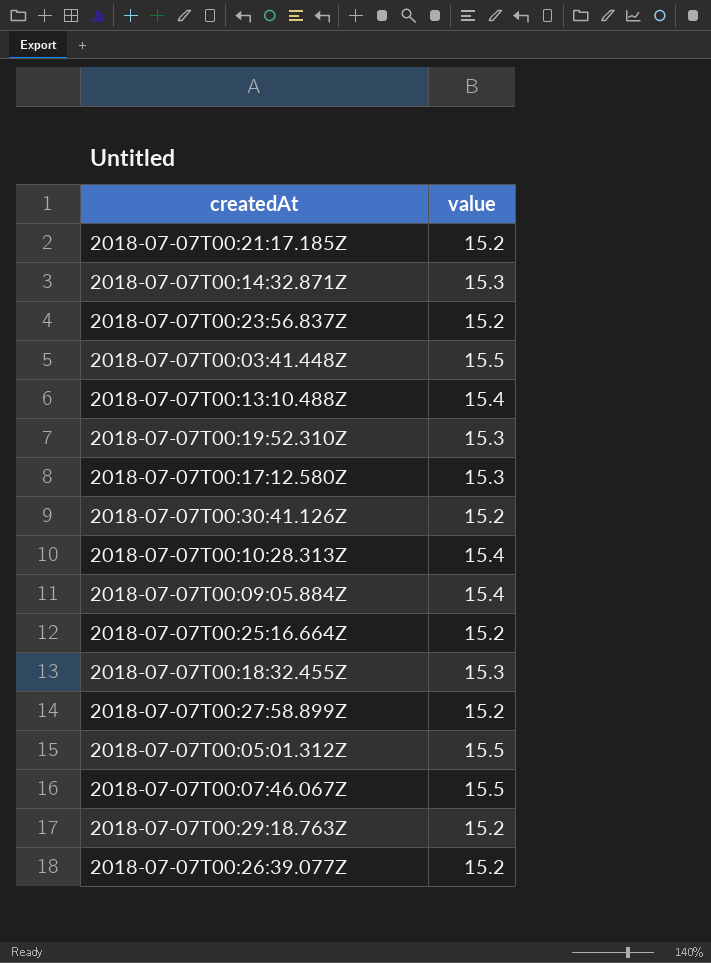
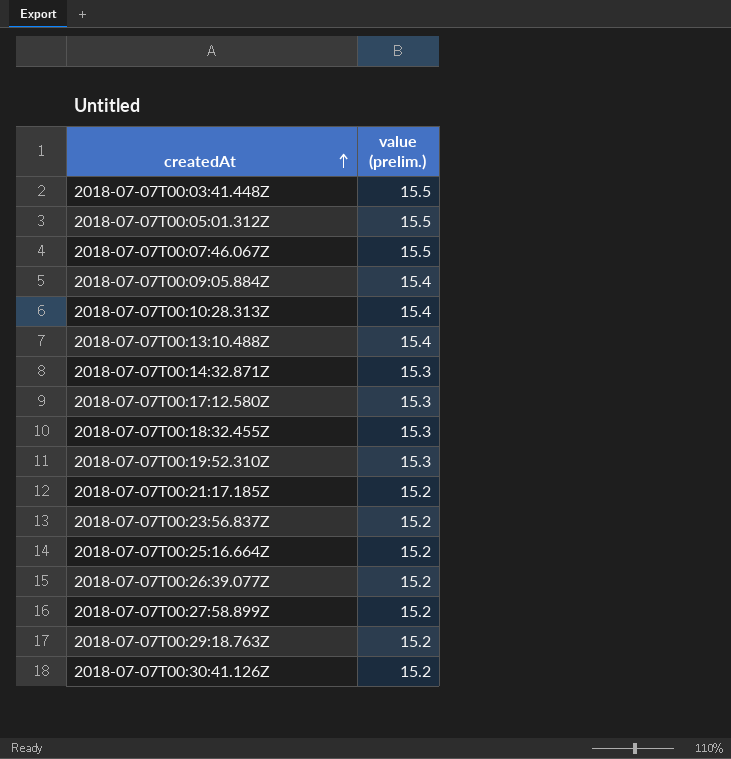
row order: none -> createdAt ascending
column name: value -> value (prelim.)

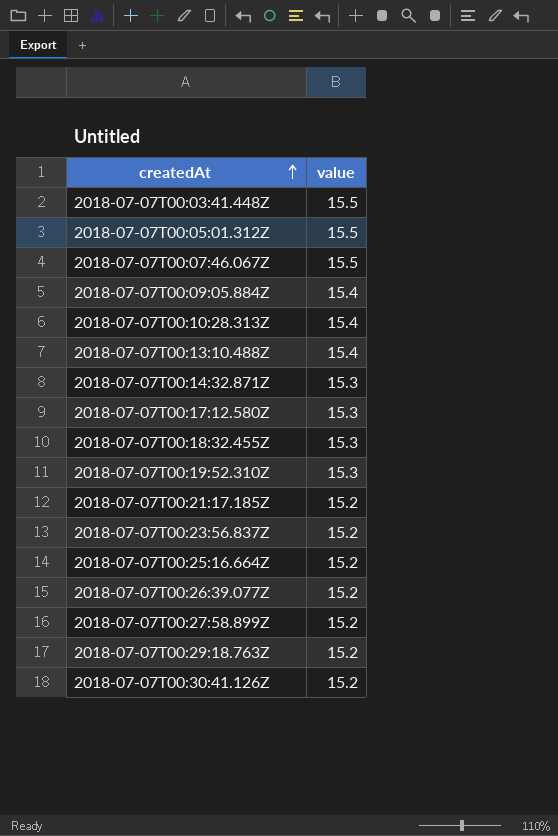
column name: value (prelim.) -> value

